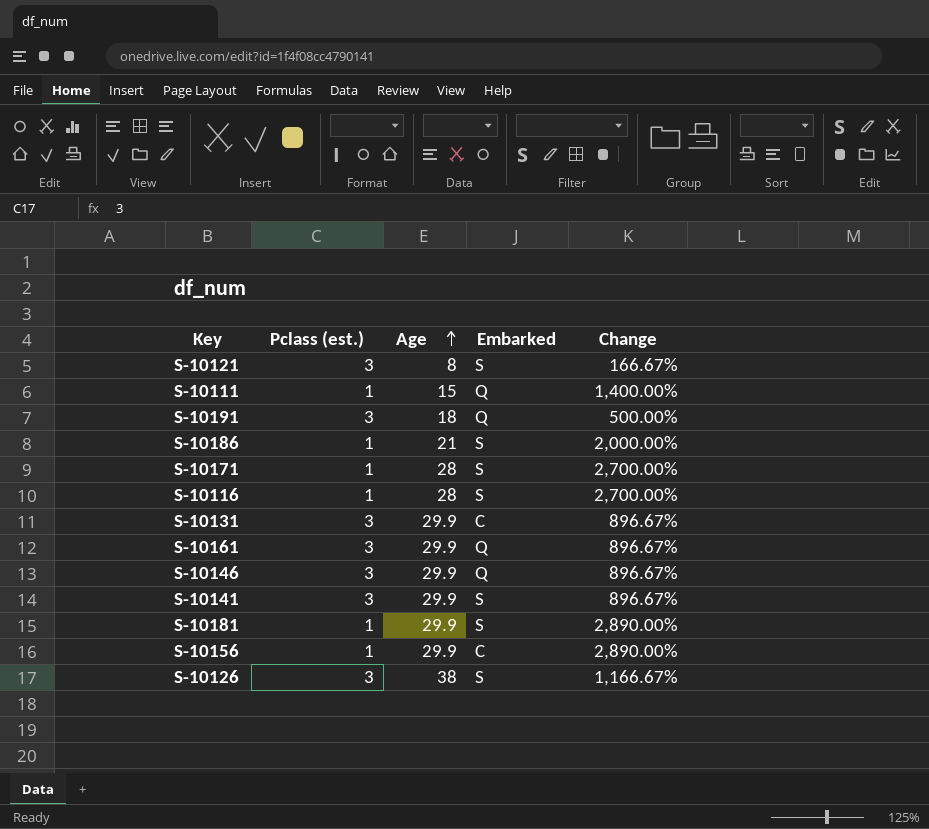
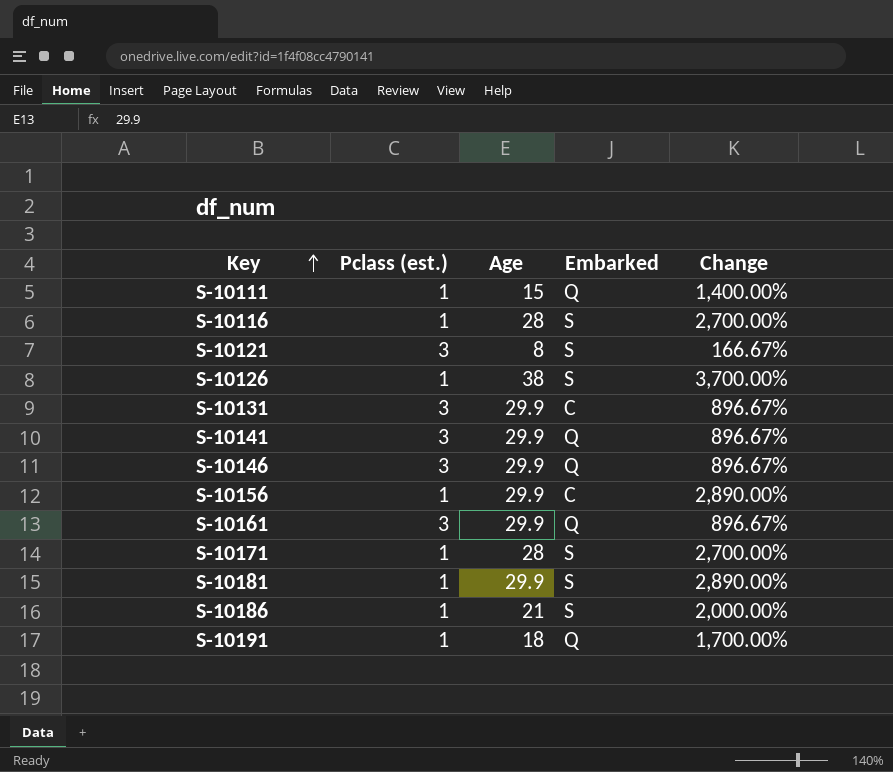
row order: Age ascending -> Key ascending
S-10126 | Pclass (est.): 3 -> 1
S-10126 | Change: 1,166.67% -> 3,700.00%
S-10141 | Embarked: S -> Q
S-10191 | Pclass (est.): 3 -> 1
S-10191 | Change: 500.00% -> 1,700.00%

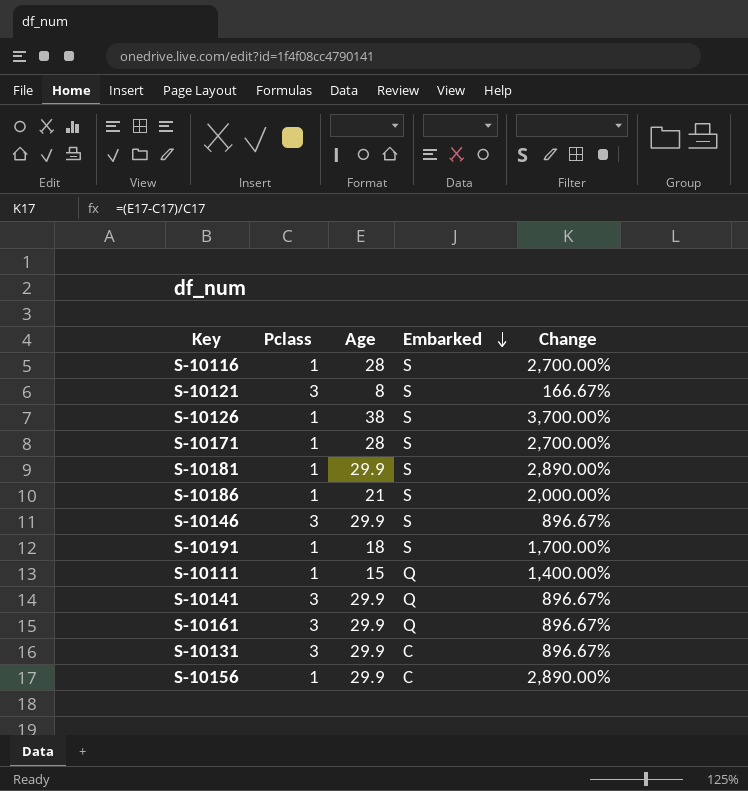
row order: Key ascending -> Embarked descending
column name: Pclass (est.) -> Pclass
S-10146 | Embarked: Q -> S
S-10191 | Embarked: Q -> S

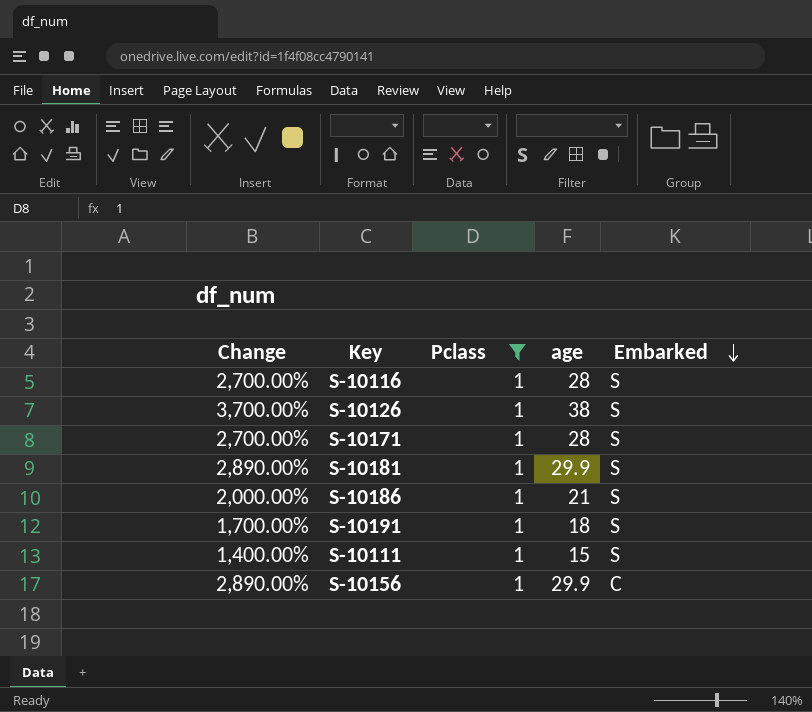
filter: none -> Pclass = 1
column Change | position: 5 -> 1
column name: Age -> age
S-10111 | Embarked: Q -> S

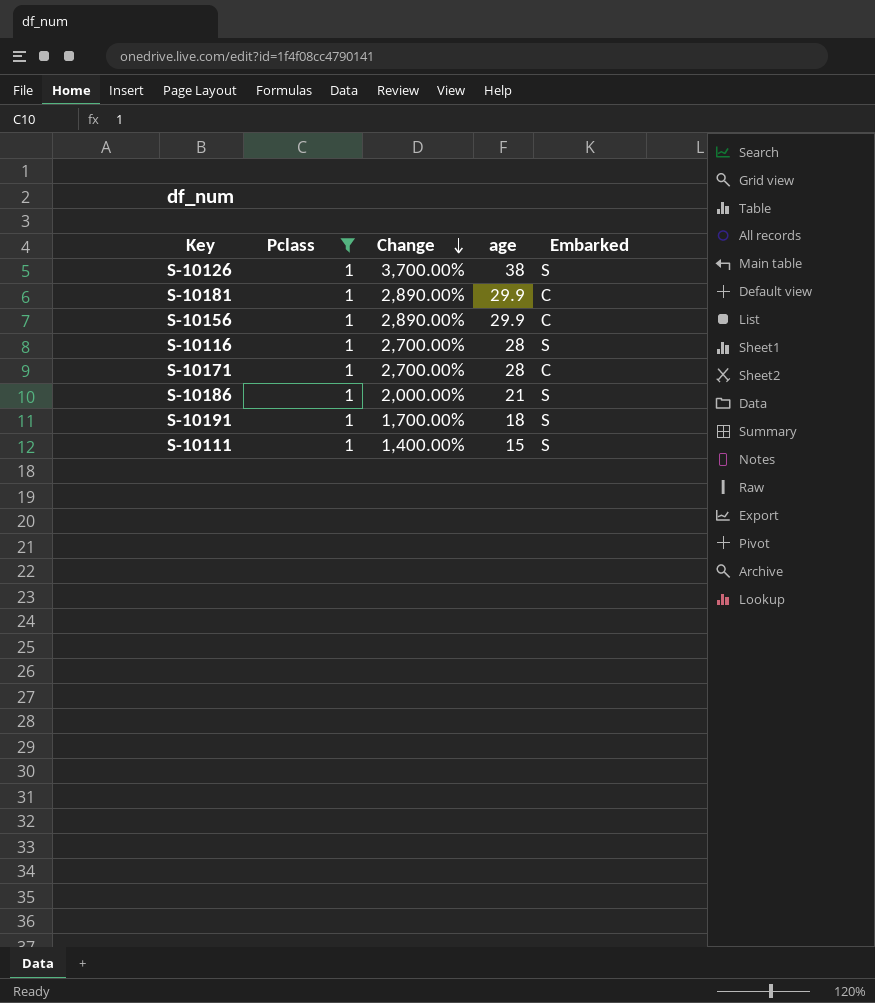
row order: Embarked descending -> Change descending
column Change | position: 1 -> 3
S-10181 | Embarked: S -> C
S-10171 | Embarked: S -> C

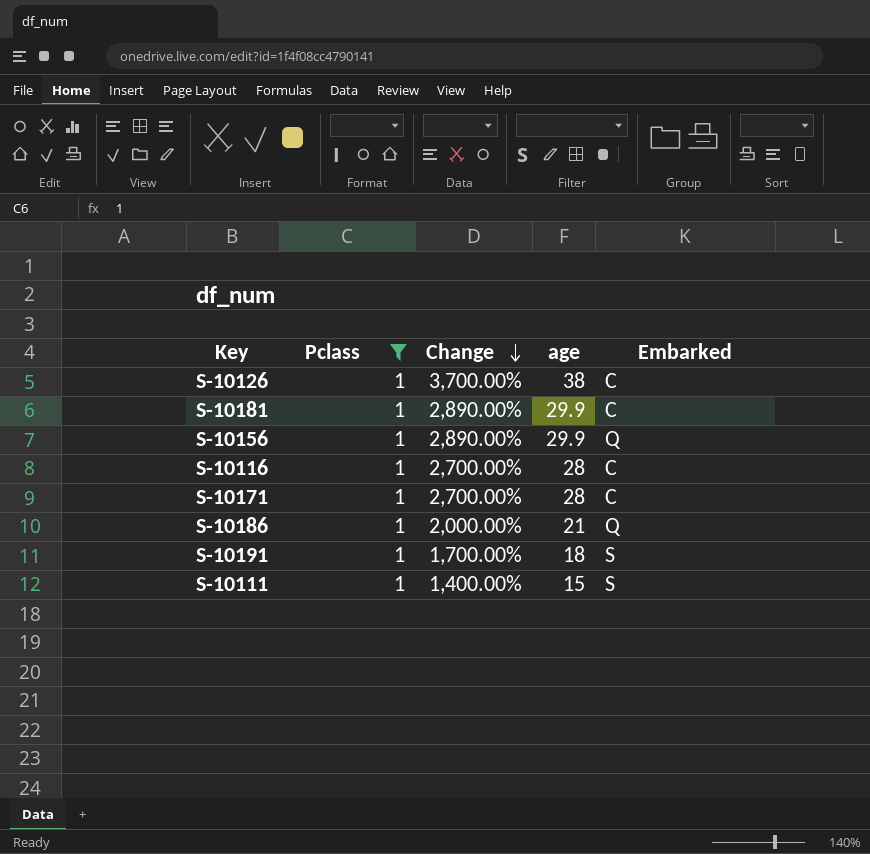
S-10126 | Embarked: S -> C
S-10156 | Embarked: C -> Q
S-10116 | Embarked: S -> C
S-10186 | Embarked: S -> Q

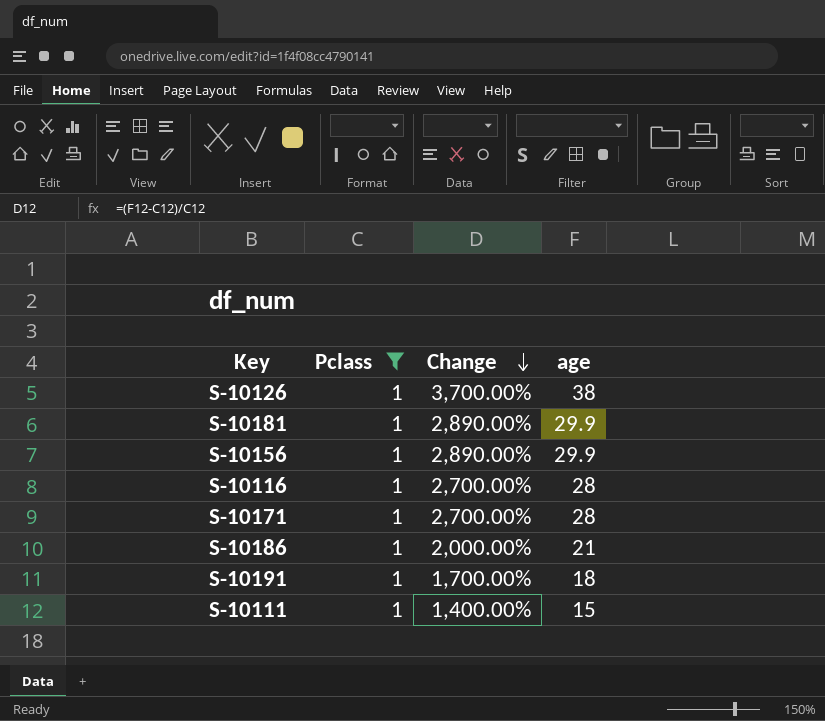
column Embarked | position: 5 -> none

